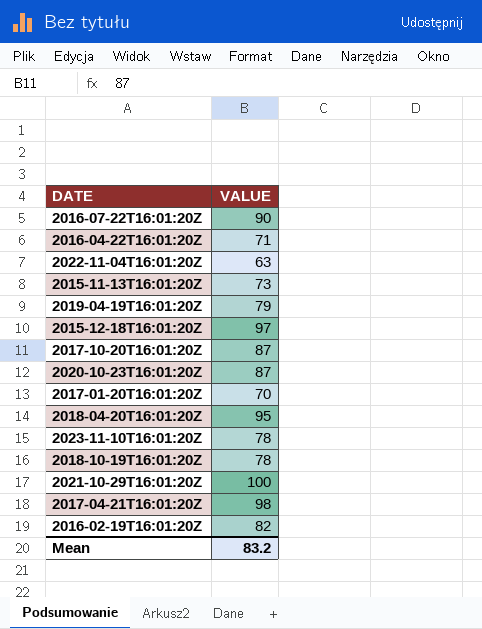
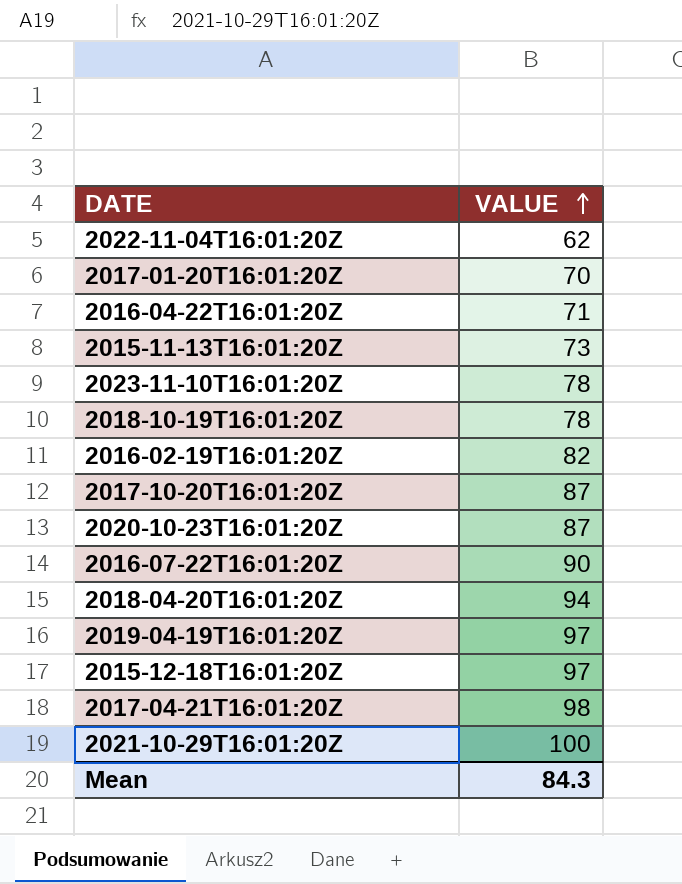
row order: none -> VALUE ascending
2022-11-04T16:01:20Z | VALUE: 63 -> 62
2018-04-20T16:01:20Z | VALUE: 95 -> 94
2019-04-19T16:01:20Z | VALUE: 79 -> 97
Mean | VALUE: 83.2 -> 84.3

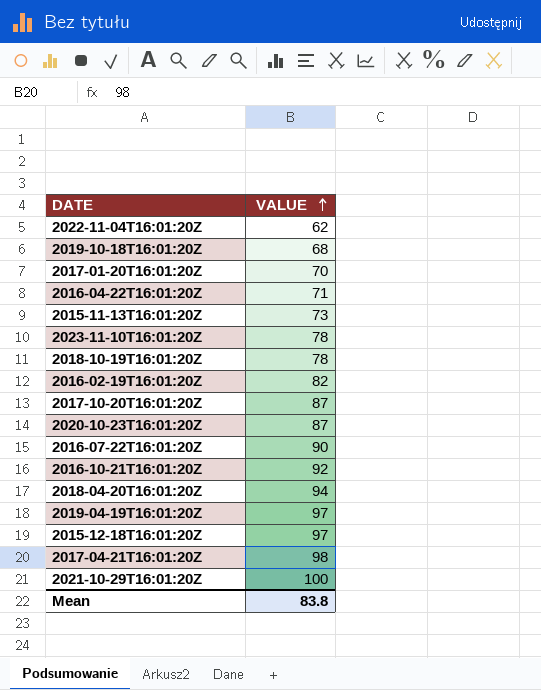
row 2019-10-18T16:01:20Z: none -> 68
row 2016-10-21T16:01:20Z: none -> 92
Mean | VALUE: 84.3 -> 83.8

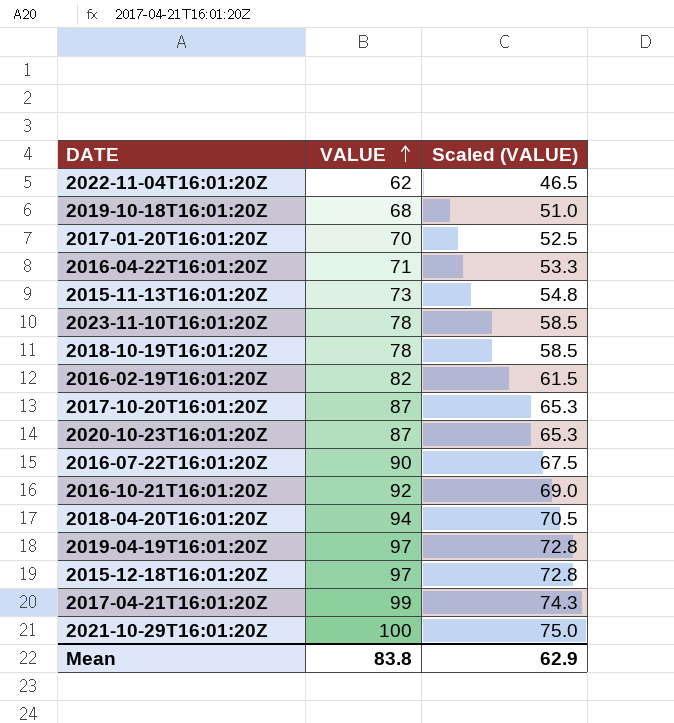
column Scaled (VALUE) | formula: none -> [VALUE] * 0.75
2017-04-21T16:01:20Z | VALUE: 98 -> 99

